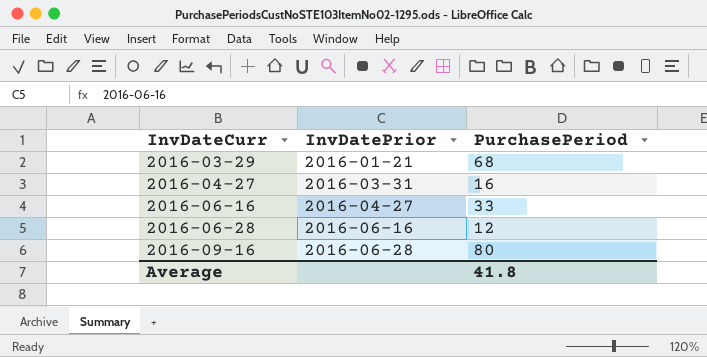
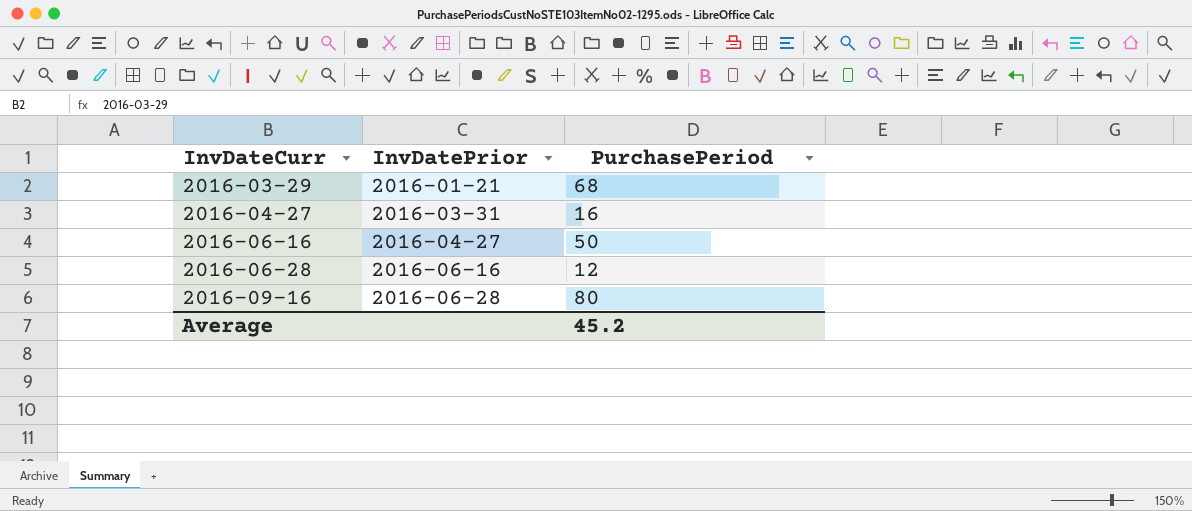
2016-06-16 | PurchasePeriod: 33 -> 50
Average | PurchasePeriod: 41.8 -> 45.2

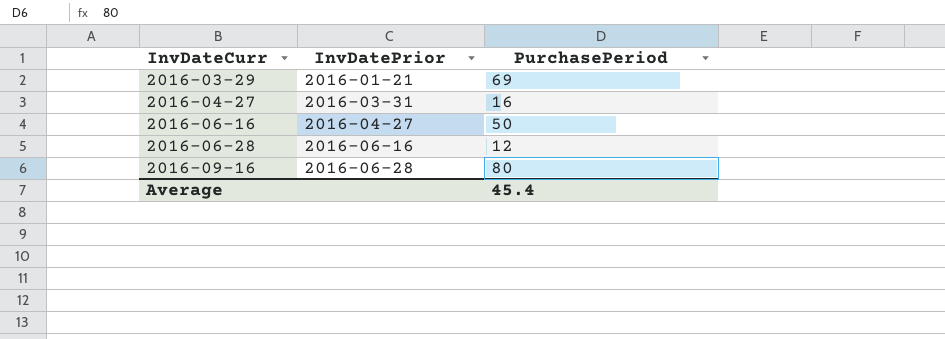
2016-03-29 | PurchasePeriod: 68 -> 69
Average | PurchasePeriod: 45.2 -> 45.4

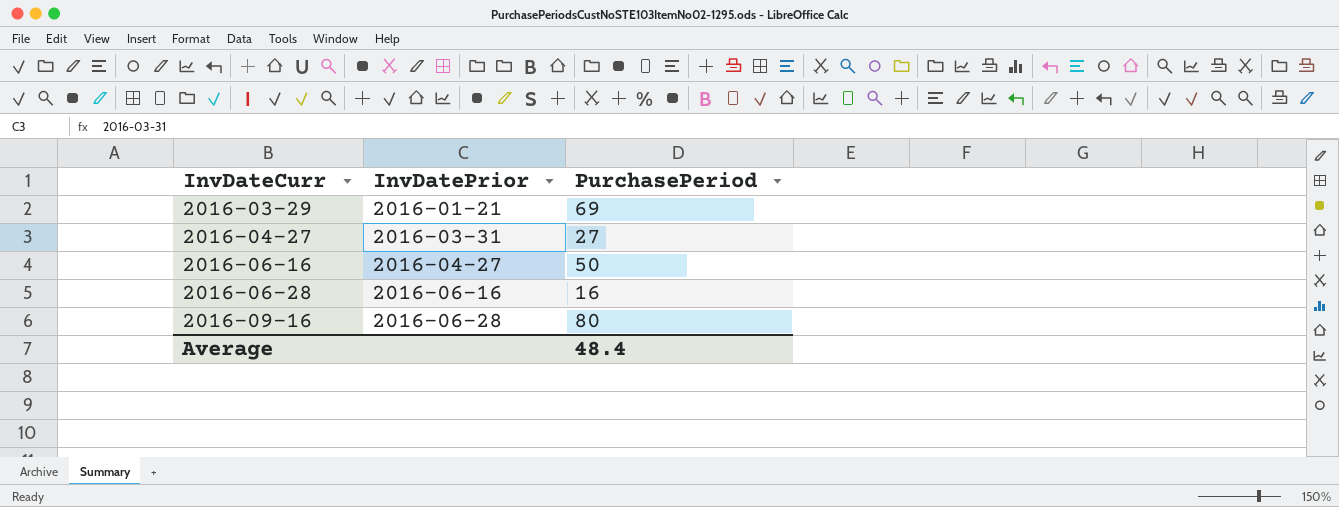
2016-04-27 | PurchasePeriod: 16 -> 27
2016-06-28 | PurchasePeriod: 12 -> 16
Average | PurchasePeriod: 45.4 -> 48.4

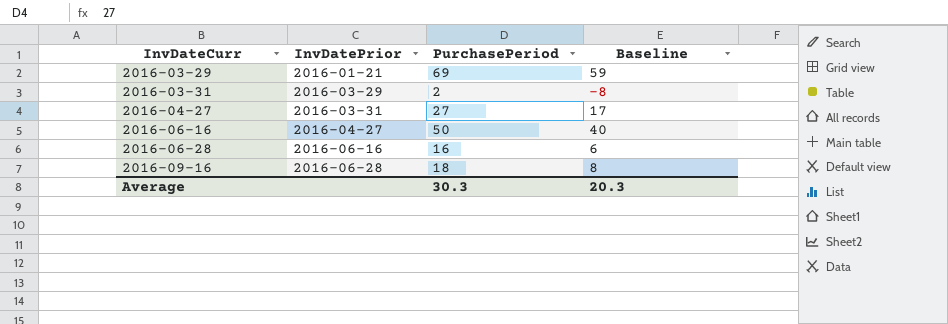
column Baseline | formula: none -> [PurchasePeriod] - 10
row 2016-03-31: none -> 2016-03-29 | 2 | -8
2016-09-16 | PurchasePeriod: 80 -> 18
Average | PurchasePeriod: 48.4 -> 30.3

